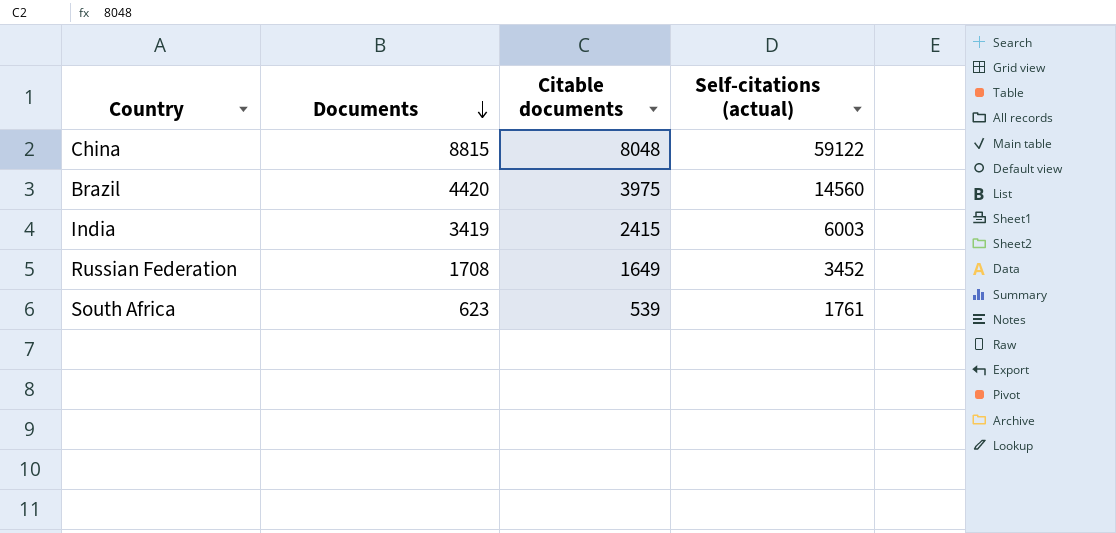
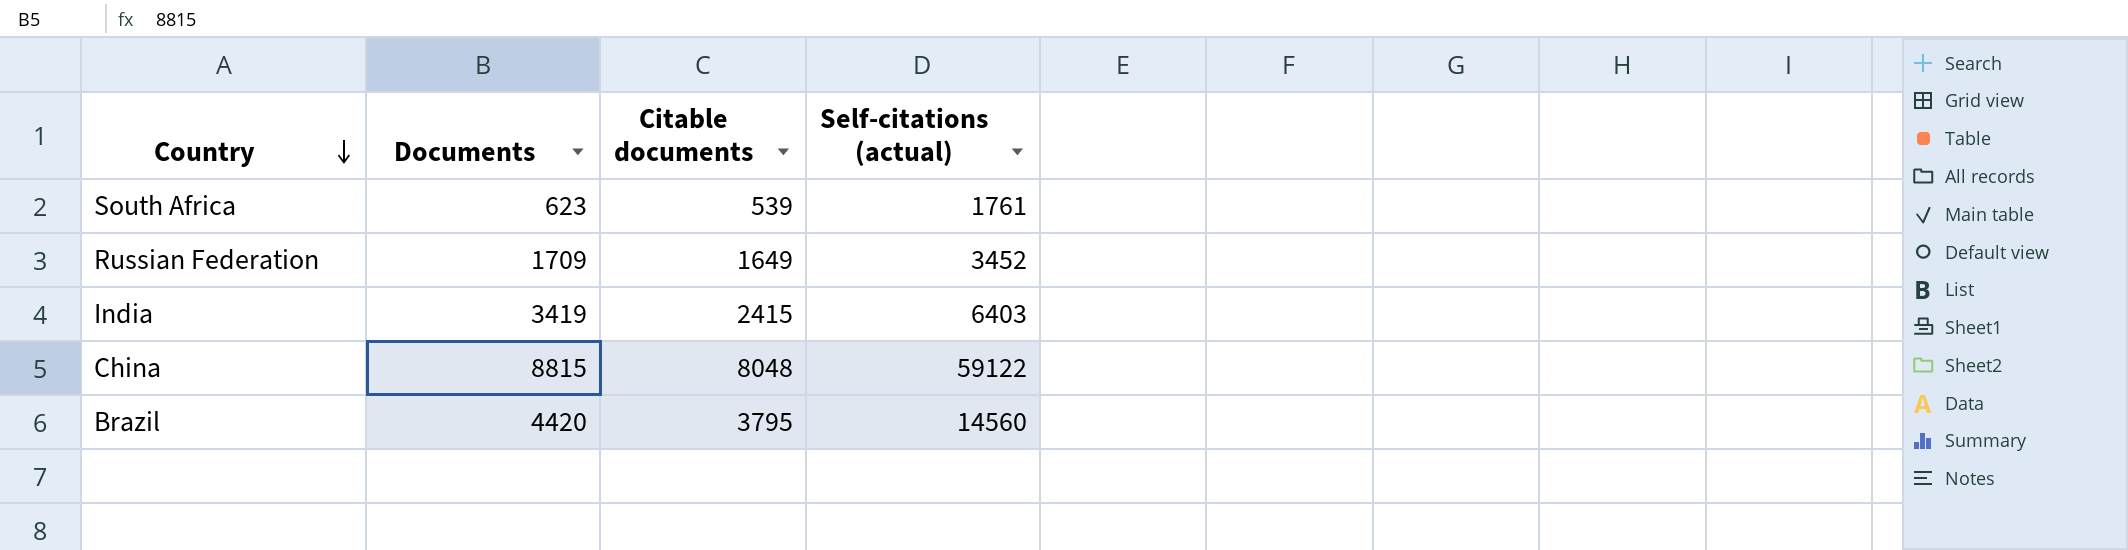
row order: Documents descending -> Country descending
Russian Federation | Documents: 1708 -> 1709
India | Self-citations (actual): 6003 -> 6403
Brazil | Citable documents: 3975 -> 3795

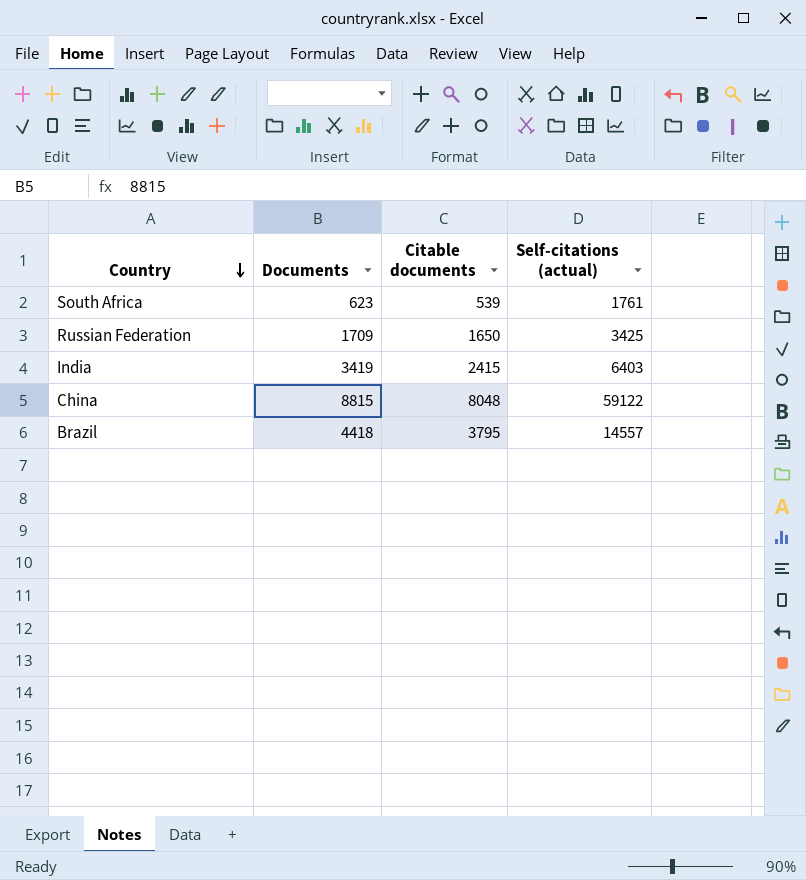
Russian Federation | Citable documents: 1649 -> 1650
Russian Federation | Self-citations (actual): 3452 -> 3425
Brazil | Documents: 4420 -> 4418
Brazil | Self-citations (actual): 14560 -> 14557

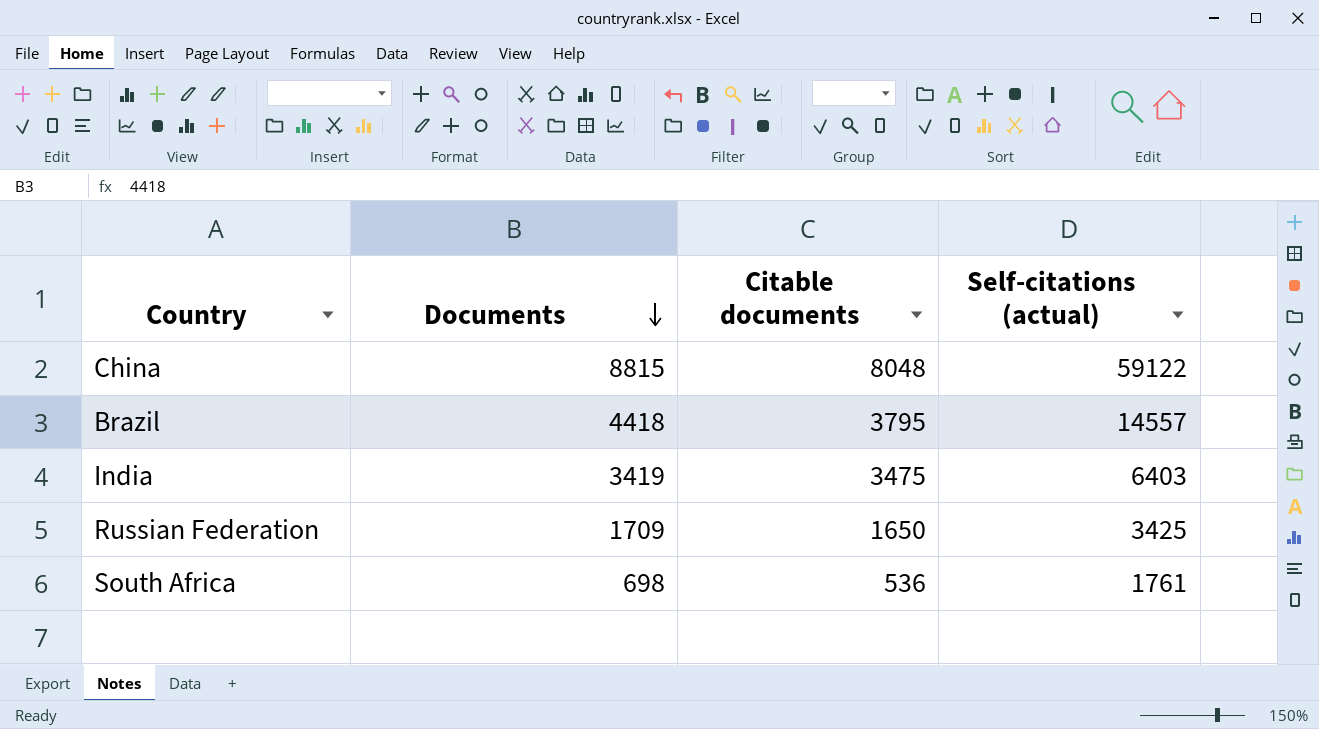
row order: Country descending -> Documents descending
India | Citable documents: 2415 -> 3475
South Africa | Documents: 623 -> 698
South Africa | Citable documents: 539 -> 536

